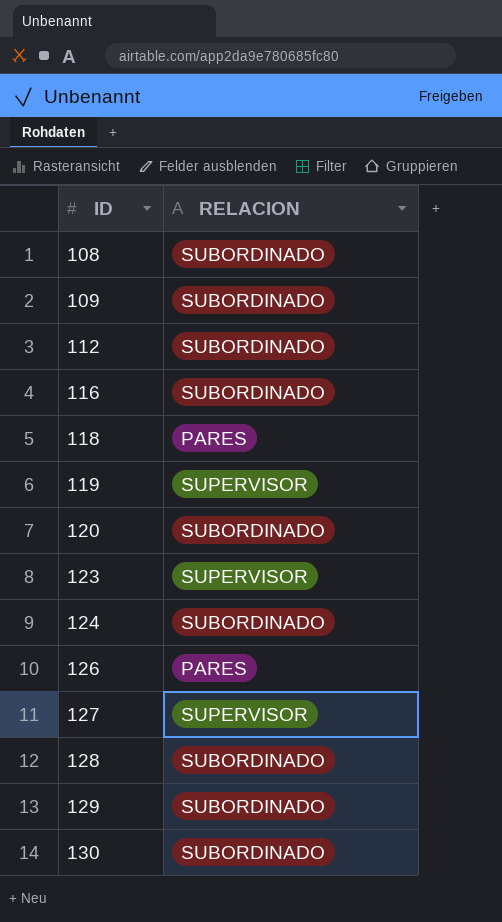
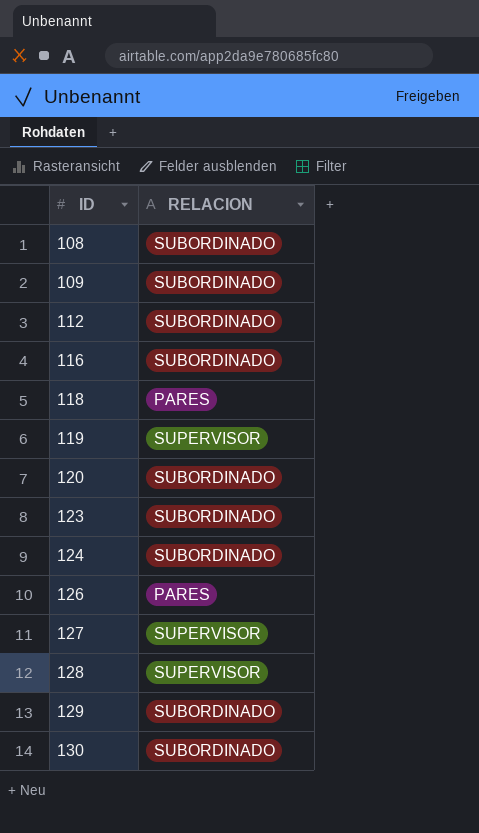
123 | RELACION: SUPERVISOR -> SUBORDINADO
128 | RELACION: SUBORDINADO -> SUPERVISOR

